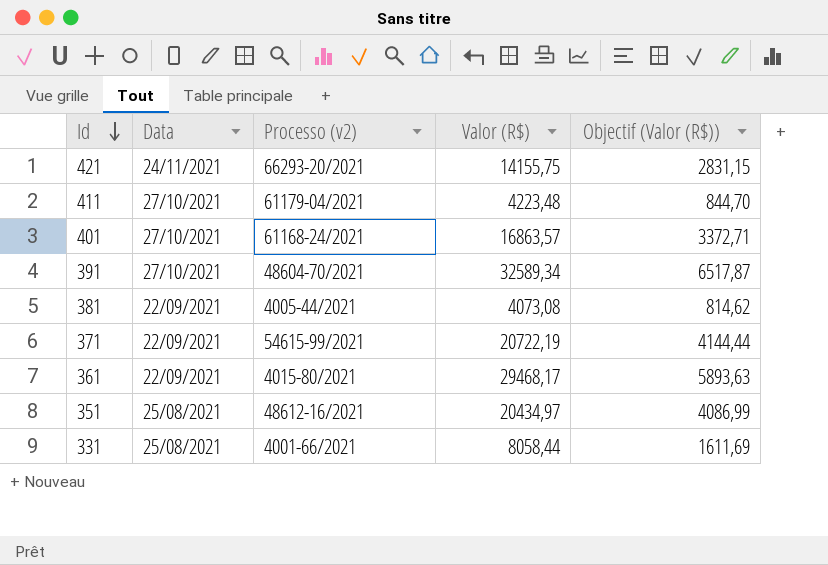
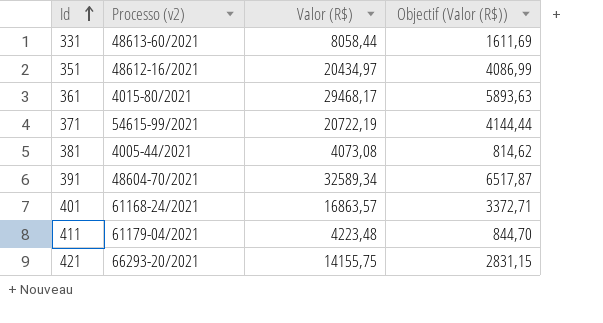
row order: Id descending -> Id ascending
column Data | position: 2 -> none
331 | Processo (v2): 4001-66/2021 -> 48613-60/2021

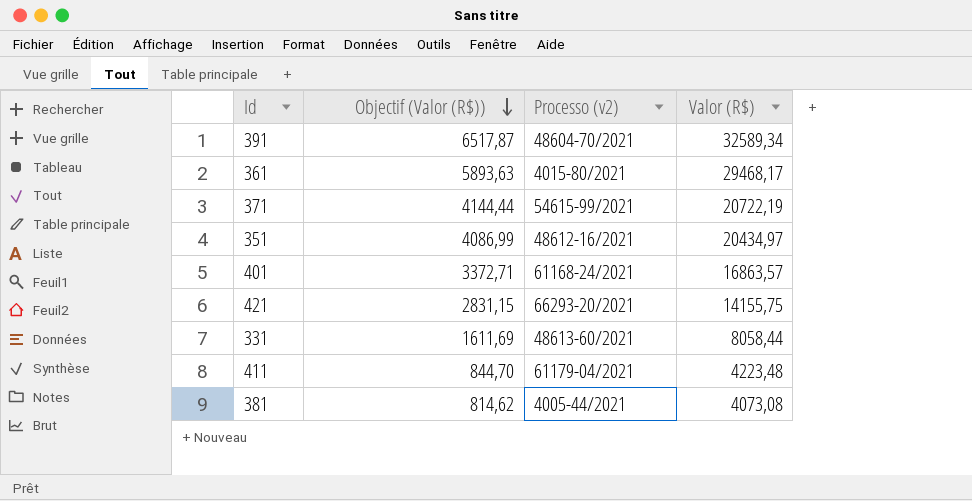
row order: Id ascending -> Objectif (Valor (R$)) descending
column Objectif (Valor (R$)) | position: 4 -> 2

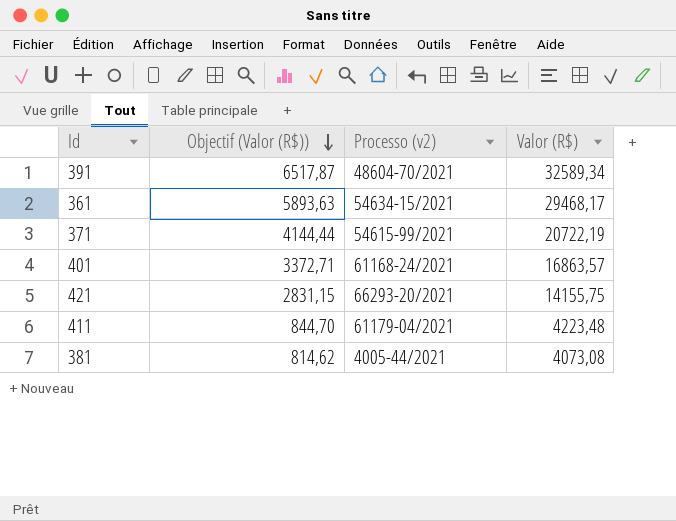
row 351: 4086,99 | 48612-16/2021 | 20434,97 -> none
row 331: 1611,69 | 48613-60/2021 | 8058,44 -> none
361 | Processo (v2): 4015-80/2021 -> 54634-15/2021

